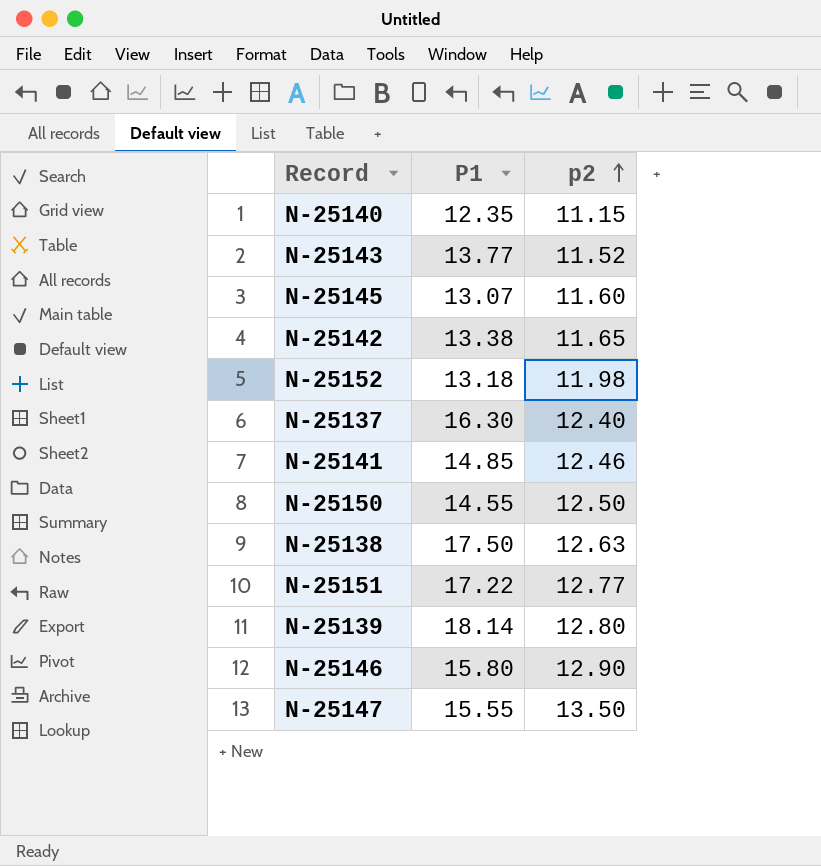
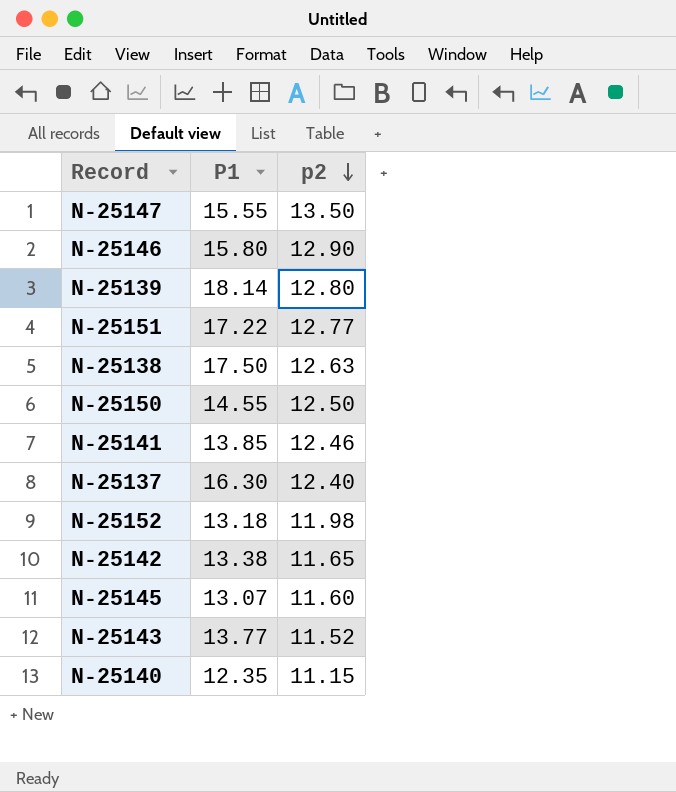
row order: p2 ascending -> p2 descending
N-25141 | P1: 14.85 -> 13.85

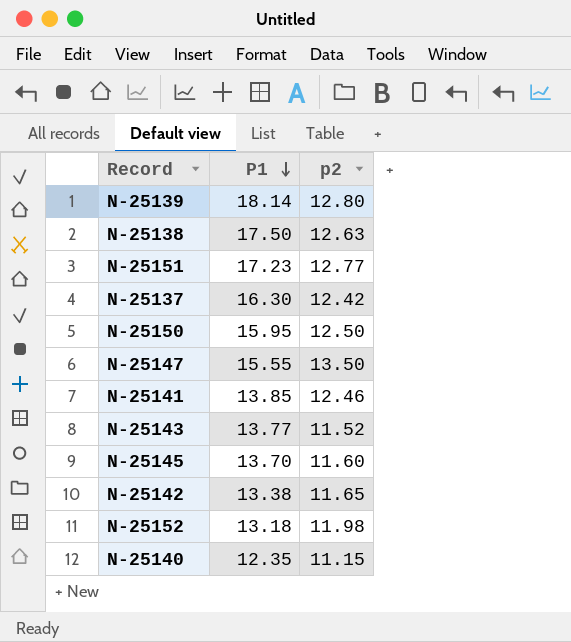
row order: p2 descending -> P1 descending
row N-25146: 15.80 | 12.90 -> none
N-25151 | P1: 17.22 -> 17.23
N-25137 | p2: 12.40 -> 12.42
N-25150 | P1: 14.55 -> 15.95
N-25145 | P1: 13.07 -> 13.70

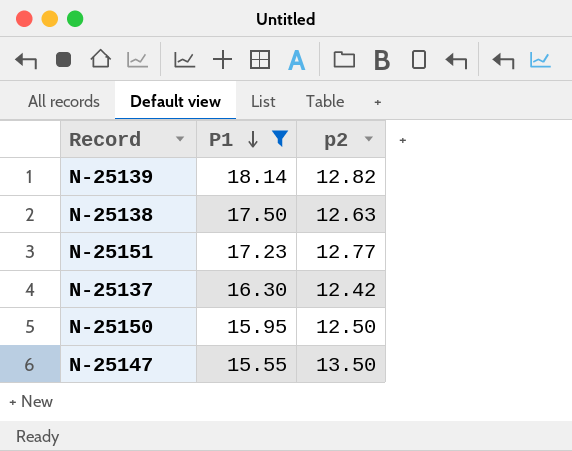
filter: none -> P1 >= 15.55
N-25139 | p2: 12.80 -> 12.82

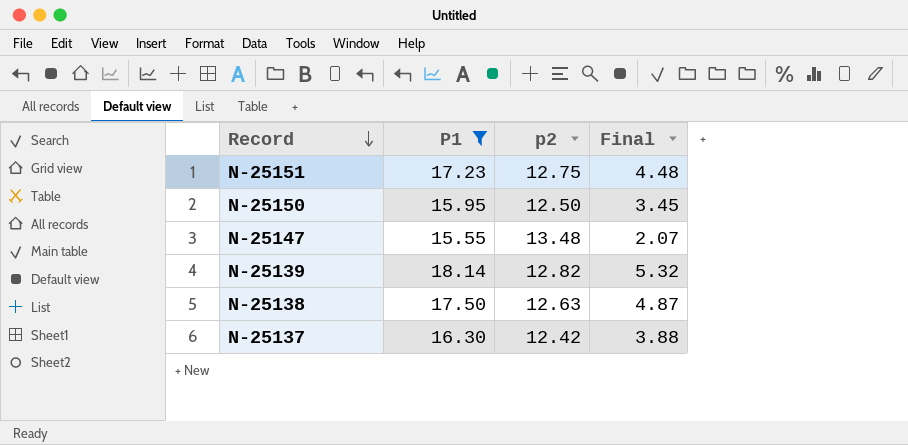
row order: P1 descending -> Record descending
column Final | formula: none -> [P1] - [p2]
N-25151 | p2: 12.77 -> 12.75
N-25147 | p2: 13.50 -> 13.48

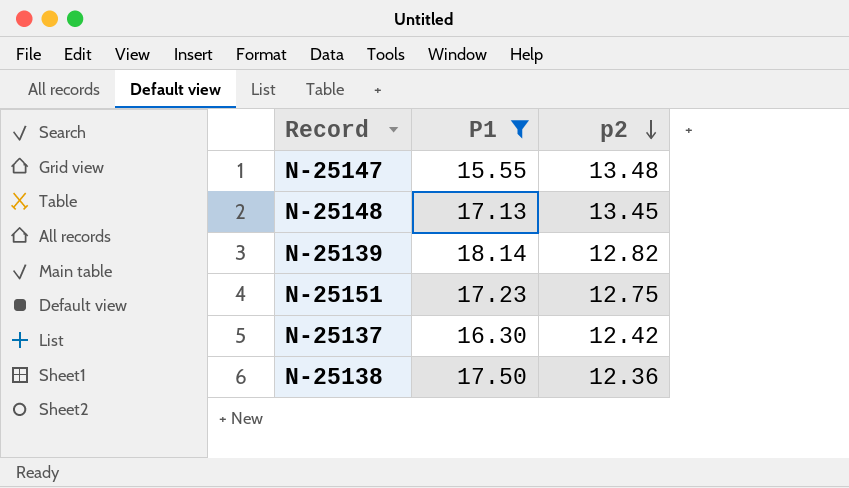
row order: Record descending -> p2 descending
column Final | formula: [P1] - [p2] -> none
row N-25150: 15.95 | 12.50 | 3.45 -> none
row N-25148: none -> 17.13 | 13.45
N-25138 | p2: 12.63 -> 12.36

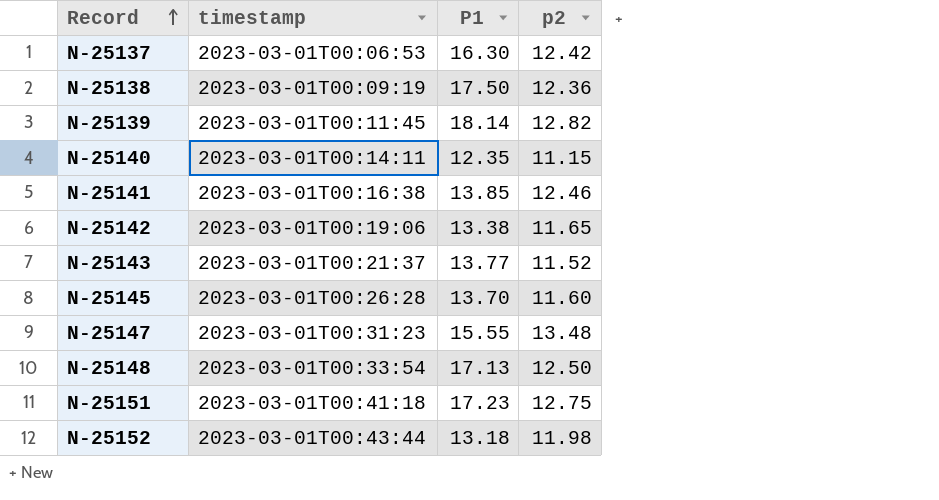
filter: P1 >= 15.55 -> none
row order: p2 descending -> Record ascending
column timestamp | position: none -> 2
N-25148 | p2: 13.45 -> 12.50

